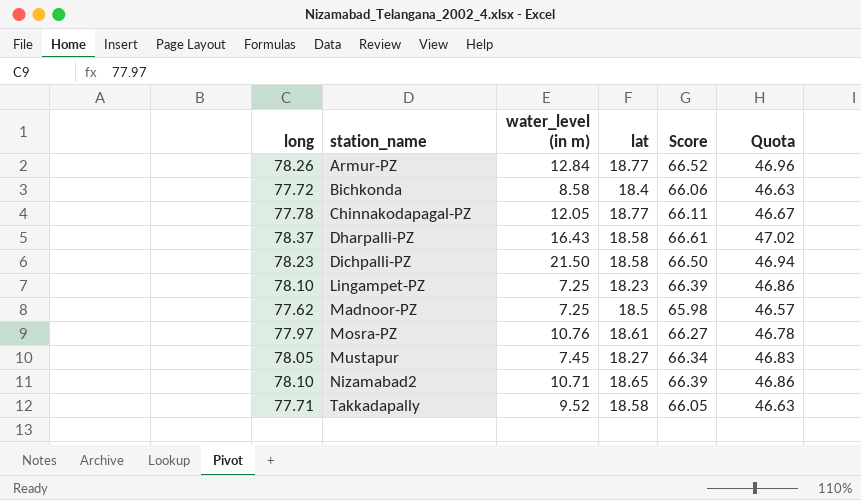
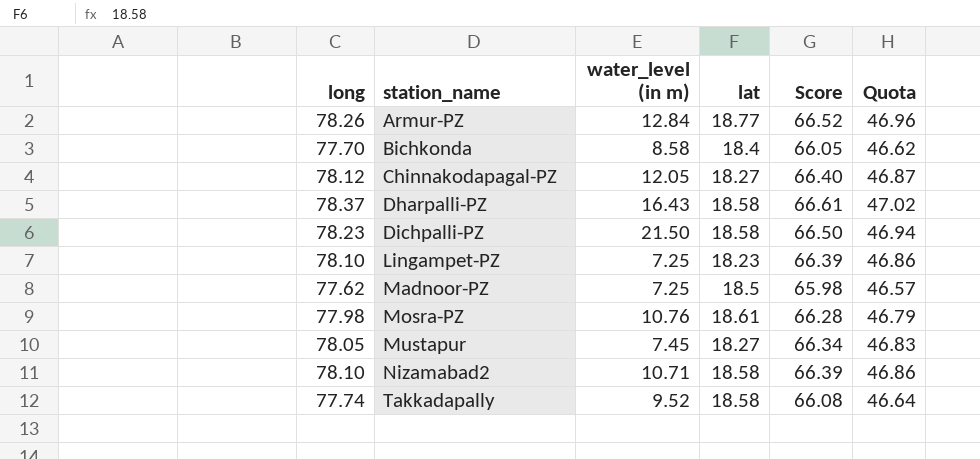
Bichkonda | long: 77.72 -> 77.70
Bichkonda | Score: 66.06 -> 66.05
Bichkonda | Quota: 46.63 -> 46.62
Chinnakodapagal-PZ | long: 77.78 -> 78.12
Chinnakodapagal-PZ | lat: 18.77 -> 18.27
Chinnakodapagal-PZ | Score: 66.11 -> 66.40
Chinnakodapagal-PZ | Quota: 46.67 -> 46.87
Mosra-PZ | long: 77.97 -> 77.98
Mosra-PZ | Score: 66.27 -> 66.28
Mosra-PZ | Quota: 46.78 -> 46.79
Nizamabad2 | lat: 18.65 -> 18.58
Takkadapally | long: 77.71 -> 77.74
Takkadapally | Score: 66.05 -> 66.08
Takkadapally | Quota: 46.63 -> 46.64

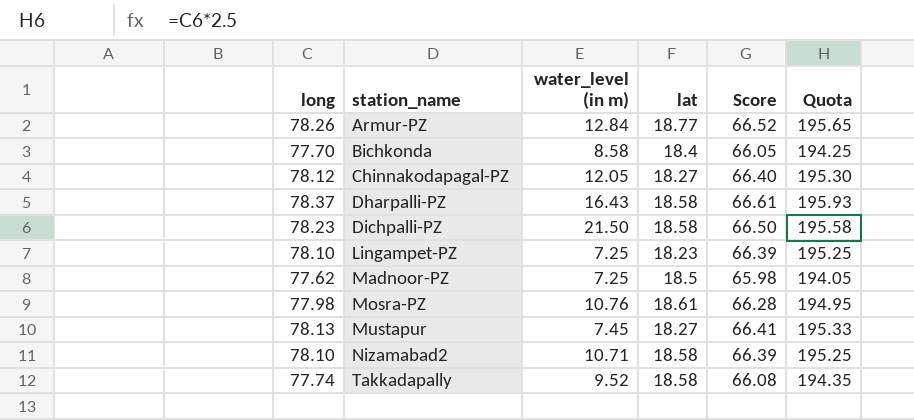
column Quota | formula: [long] * 0.6 -> [long] * 2.5
Mustapur | long: 78.05 -> 78.13
Mustapur | Score: 66.34 -> 66.41

